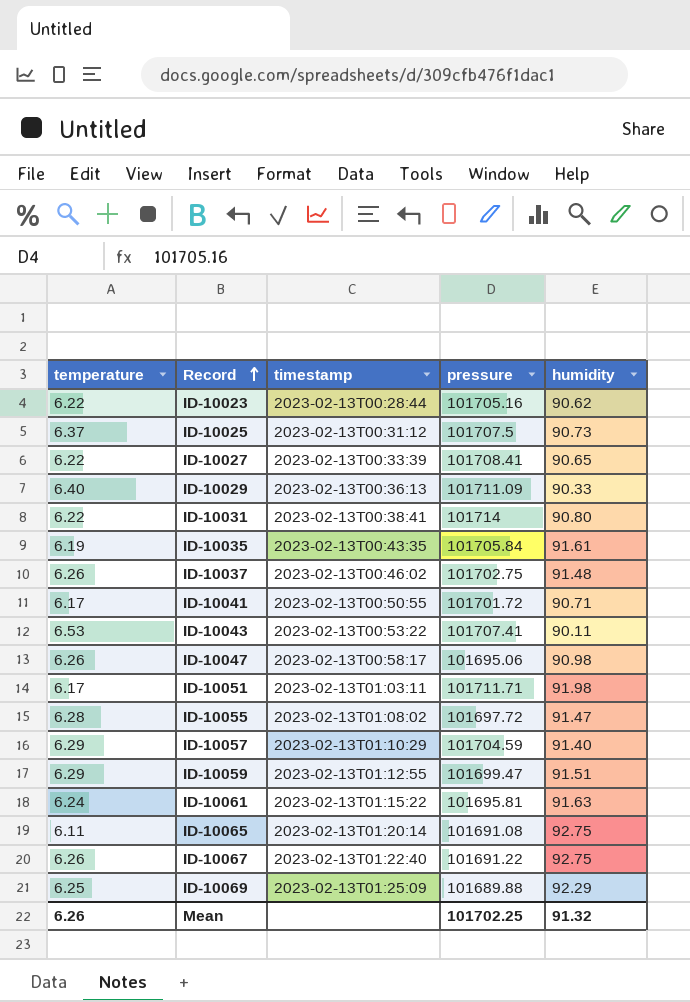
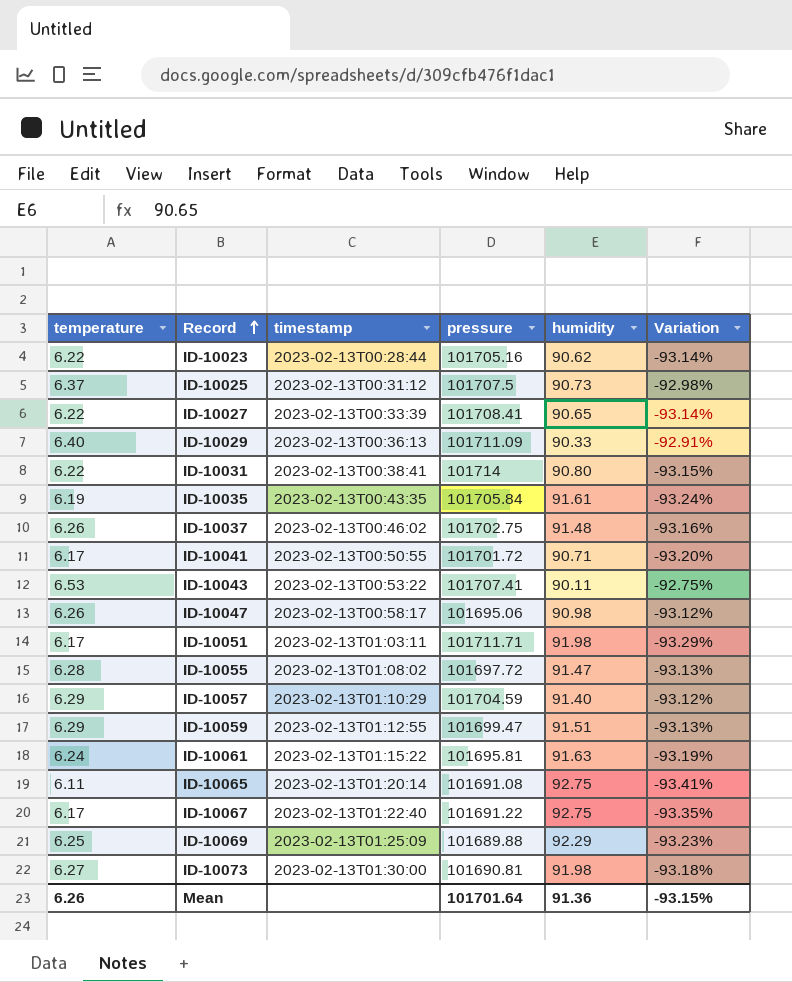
column Variation | formula: none -> ([temperature] - [humidity]) / [humidity]
ID-10067 | temperature: 6.26 -> 6.17
row ID-10073: none -> 6.27 | 2023-02-13T01:30:00 | 101690.81 | 91.98 | -93.18%
Mean | pressure: 101702.25 -> 101701.64
Mean | humidity: 91.32 -> 91.36

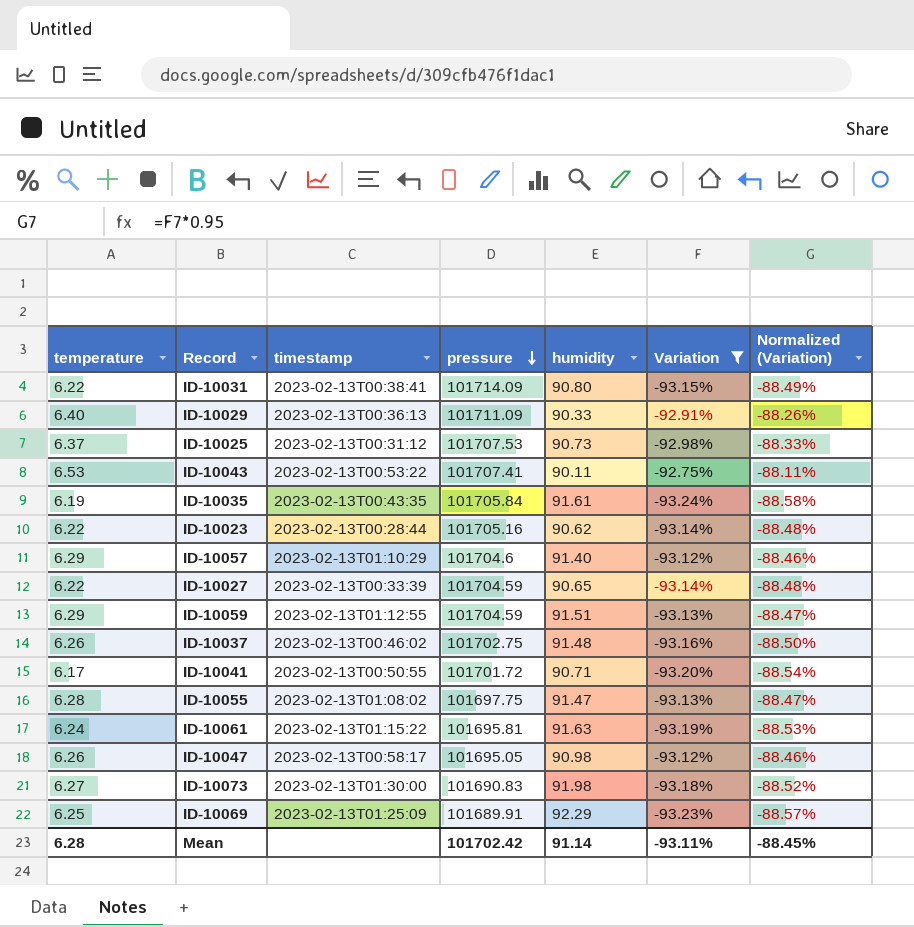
filter: none -> Variation >= -93.24%
row order: Record ascending -> pressure descending
column Normalized (Variation) | formula: none -> [Variation] * 0.95
ID-10031 | pressure: 101714 -> 101714.09
ID-10025 | pressure: 101707.5 -> 101707.53
ID-10057 | pressure: 101704.59 -> 101704.6
ID-10027 | pressure: 101708.41 -> 101704.59
ID-10059 | pressure: 101699.47 -> 101704.59
ID-10055 | pressure: 101697.72 -> 101697.75
ID-10047 | pressure: 101695.06 -> 101695.05
ID-10073 | pressure: 101690.81 -> 101690.83
ID-10069 | pressure: 101689.88 -> 101689.91
Mean | temperature: 6.26 -> 6.28
Mean | pressure: 101701.64 -> 101702.42
Mean | humidity: 91.36 -> 91.14
Mean | Variation: -93.15% -> -93.11%

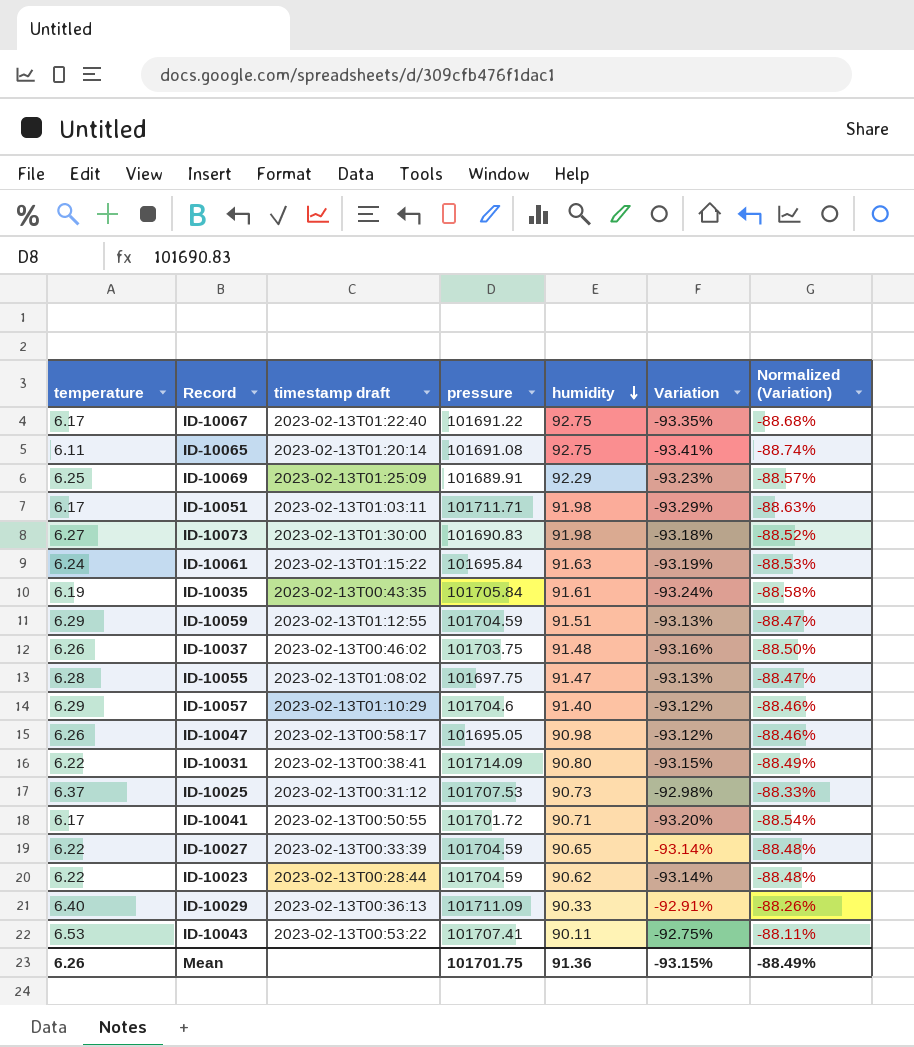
filter: Variation >= -93.24% -> none
row order: pressure descending -> humidity descending
column name: timestamp -> timestamp draft
ID-10061 | pressure: 101695.81 -> 101695.84
ID-10037 | pressure: 101702.75 -> 101703.75
ID-10023 | pressure: 101705.16 -> 101704.59
Mean | temperature: 6.28 -> 6.26
Mean | pressure: 101702.42 -> 101701.75
Mean | humidity: 91.14 -> 91.36
Mean | Variation: -93.11% -> -93.15%
Mean | Normalized (Variation): -88.45% -> -88.49%

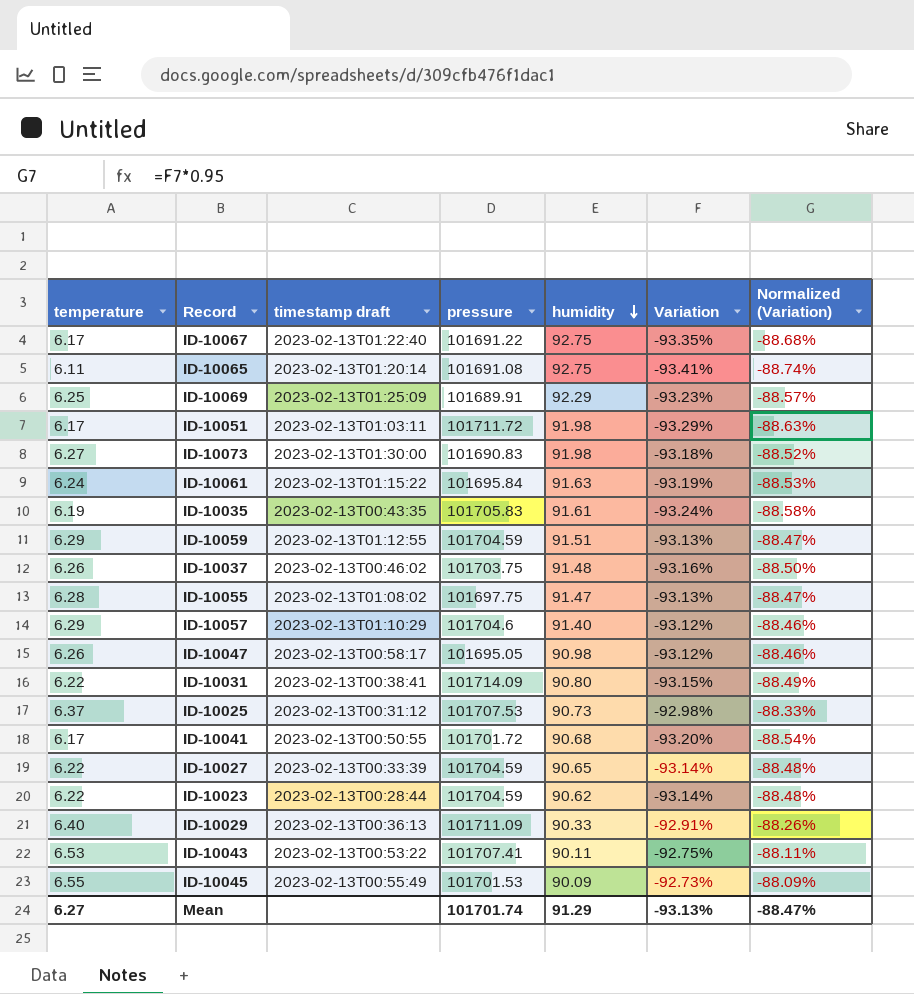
ID-10051 | pressure: 101711.71 -> 101711.72
ID-10035 | pressure: 101705.84 -> 101705.83
ID-10041 | humidity: 90.71 -> 90.68
row ID-10045: none -> 6.55 | 2023-02-13T00:55:49 | 101701.53 | 90.09 | -92.73% | -88.09%
Mean | temperature: 6.26 -> 6.27
Mean | pressure: 101701.75 -> 101701.74
Mean | humidity: 91.36 -> 91.29
Mean | Variation: -93.15% -> -93.13%
Mean | Normalized (Variation): -88.49% -> -88.47%

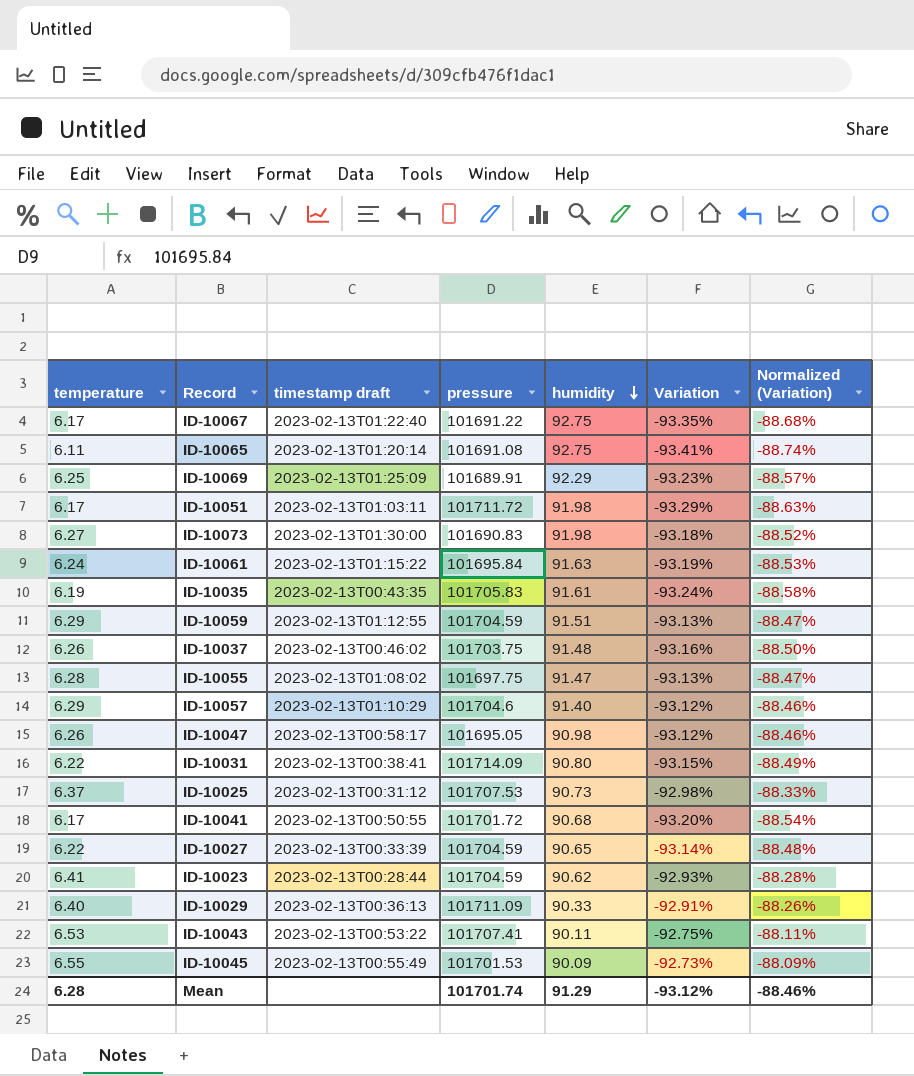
ID-10023 | temperature: 6.22 -> 6.41
ID-10023 | Variation: -93.14% -> -92.93%
ID-10023 | Normalized (Variation): -88.48% -> -88.28%
Mean | temperature: 6.27 -> 6.28
Mean | Variation: -93.13% -> -93.12%
Mean | Normalized (Variation): -88.47% -> -88.46%

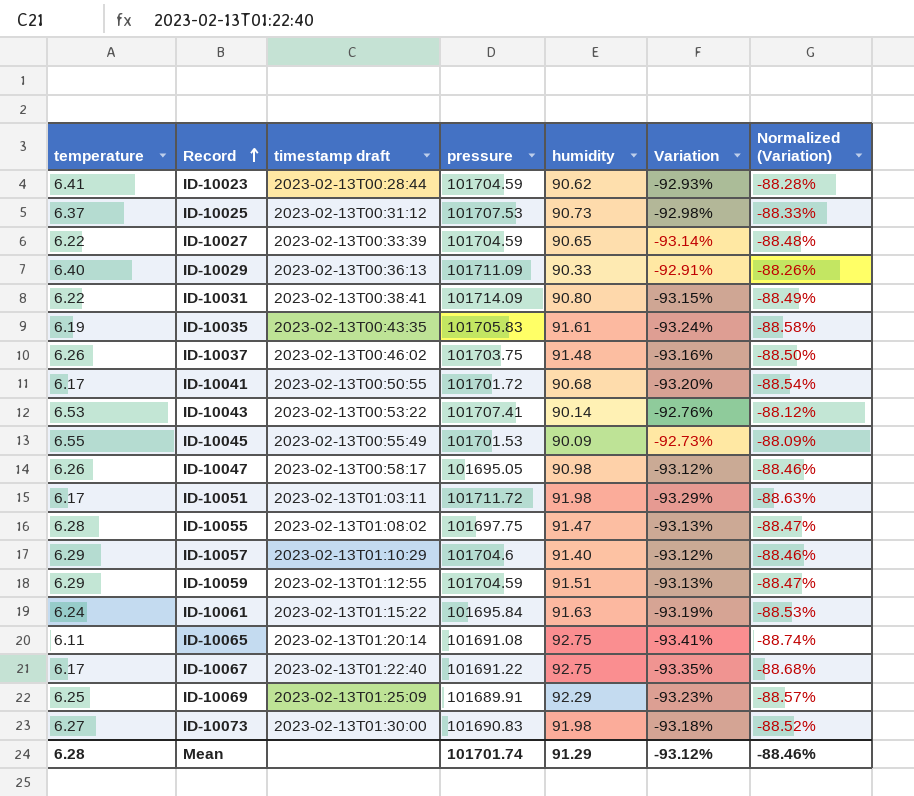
row order: humidity descending -> Record ascending
ID-10043 | humidity: 90.11 -> 90.14
ID-10043 | Variation: -92.75% -> -92.76%
ID-10043 | Normalized (Variation): -88.11% -> -88.12%

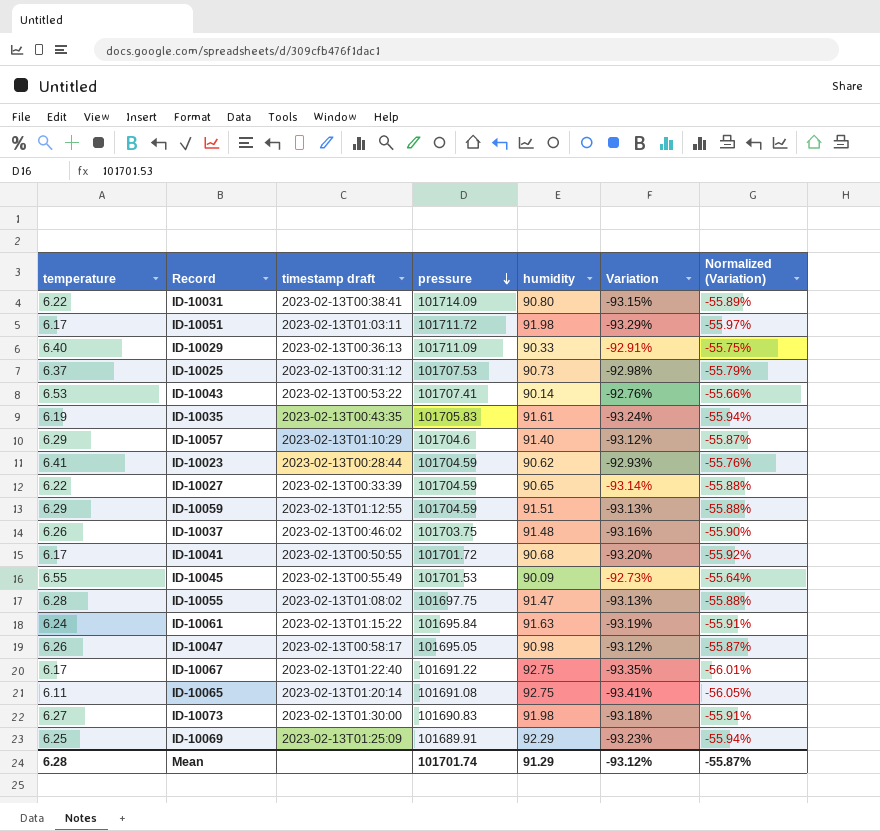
row order: Record ascending -> pressure descending
column Normalized (Variation) | formula: [Variation] * 0.95 -> [Variation] * 0.6
Mean | Normalized (Variation): -88.46% -> -55.87%

